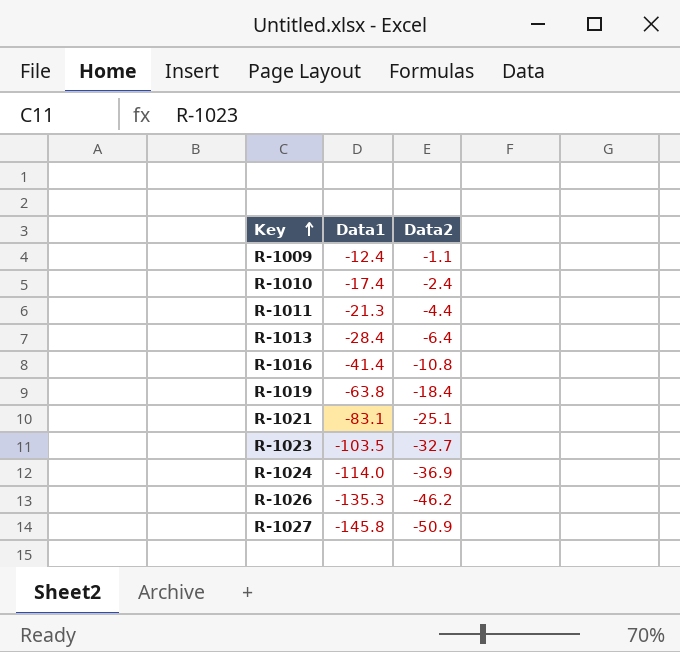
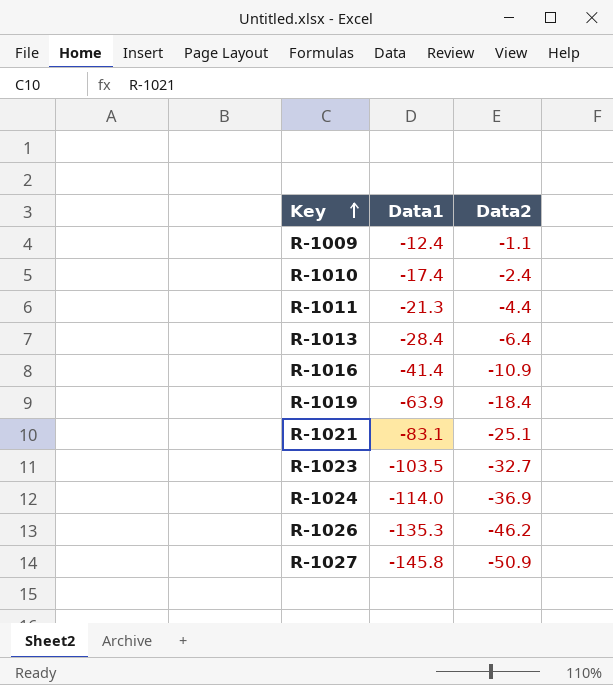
R-1016 | Data2: -10.8 -> -10.9
R-1019 | Data1: -63.8 -> -63.9

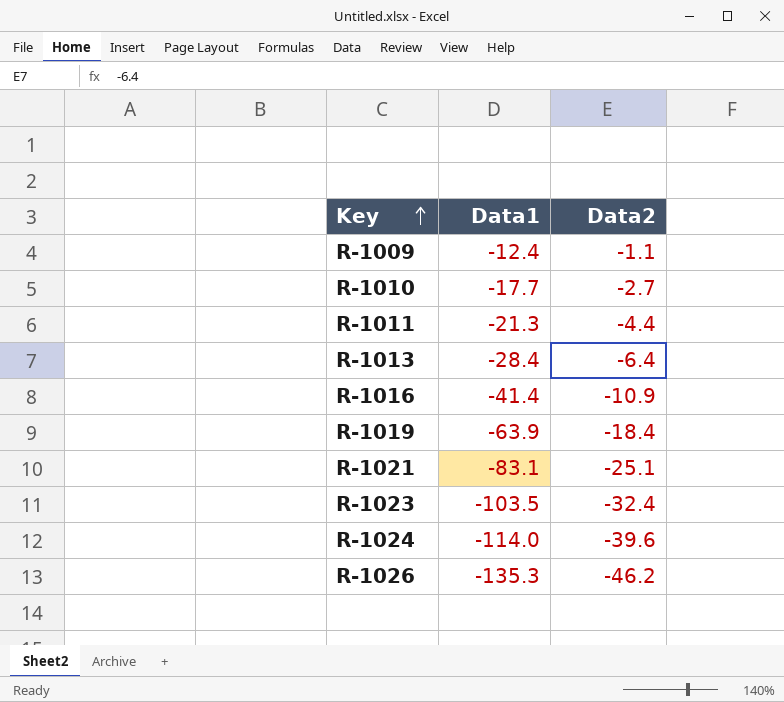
row R-1027: -145.8 | -50.9 -> none
R-1010 | Data1: -17.4 -> -17.7
R-1010 | Data2: -2.4 -> -2.7
R-1023 | Data2: -32.7 -> -32.4
R-1024 | Data2: -36.9 -> -39.6

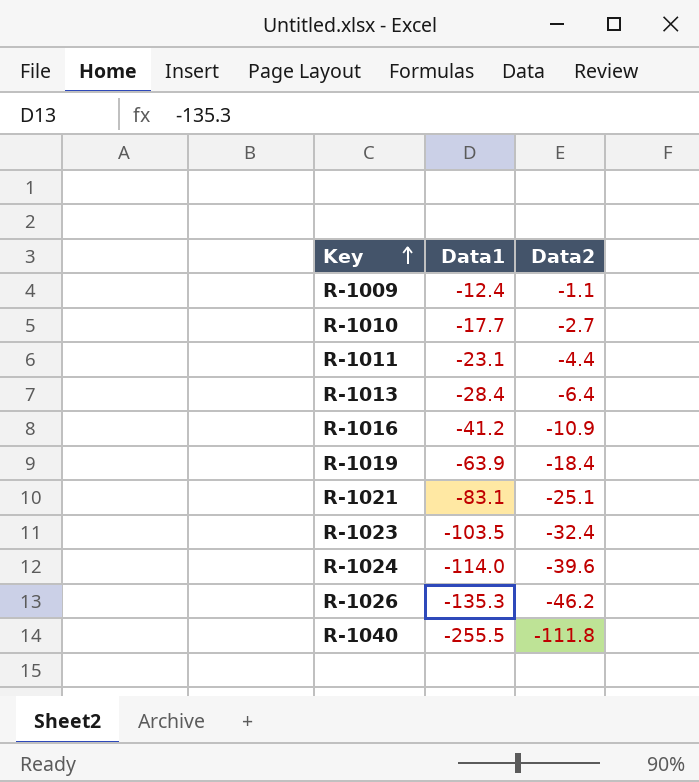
R-1011 | Data1: -21.3 -> -23.1
R-1016 | Data1: -41.4 -> -41.2
row R-1040: none -> -255.5 | -111.8

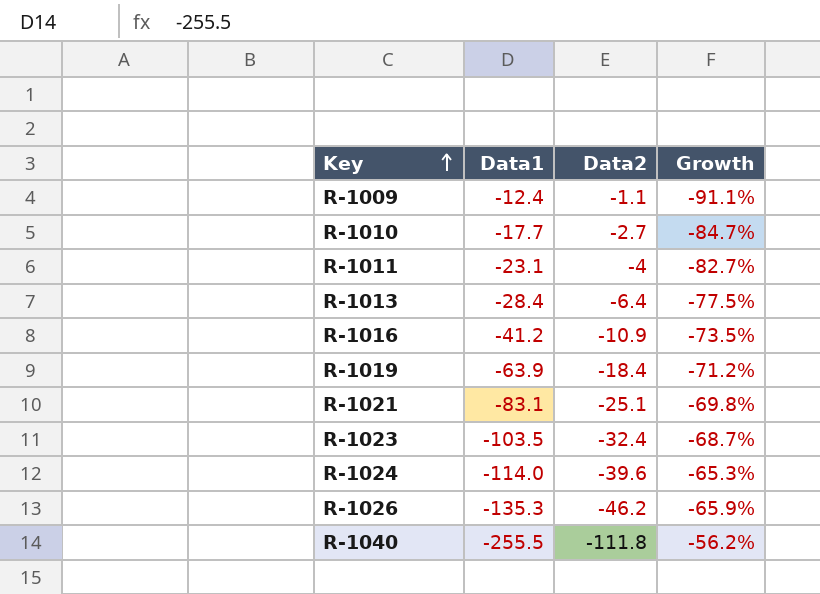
column Growth | formula: none -> ([Data2] - [Data1]) / [Data1]
R-1011 | Data2: -4.4 -> -4

